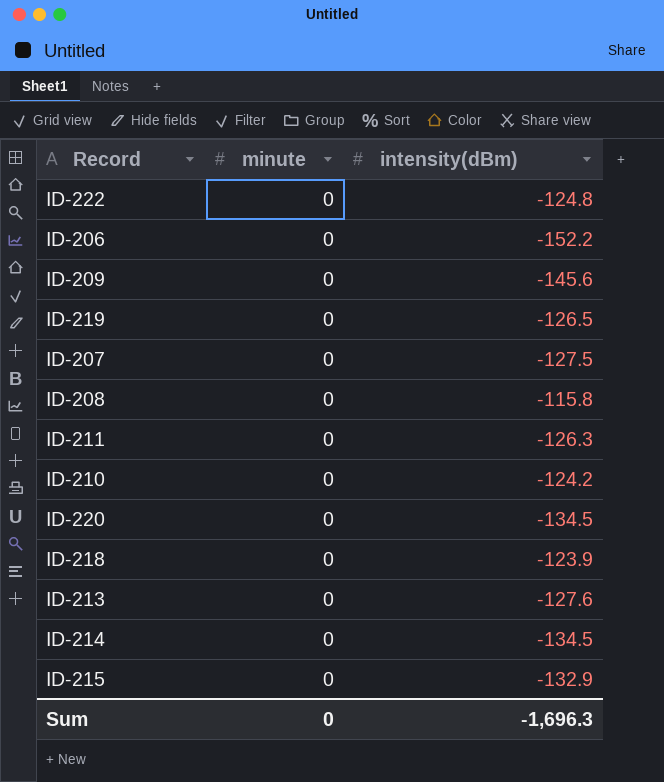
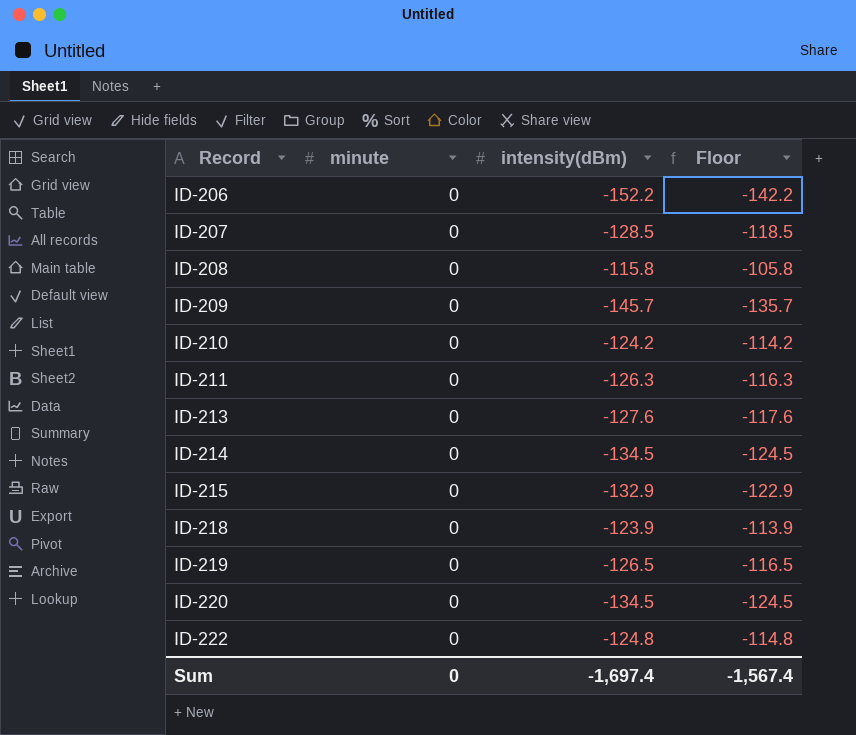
row order: none -> Record ascending
column Floor | formula: none -> [intensity(dBm)] + 10
ID-207 | intensity(dBm): -127.5 -> -128.5
ID-209 | intensity(dBm): -145.6 -> -145.7
Sum | intensity(dBm): -1,696.3 -> -1,697.4

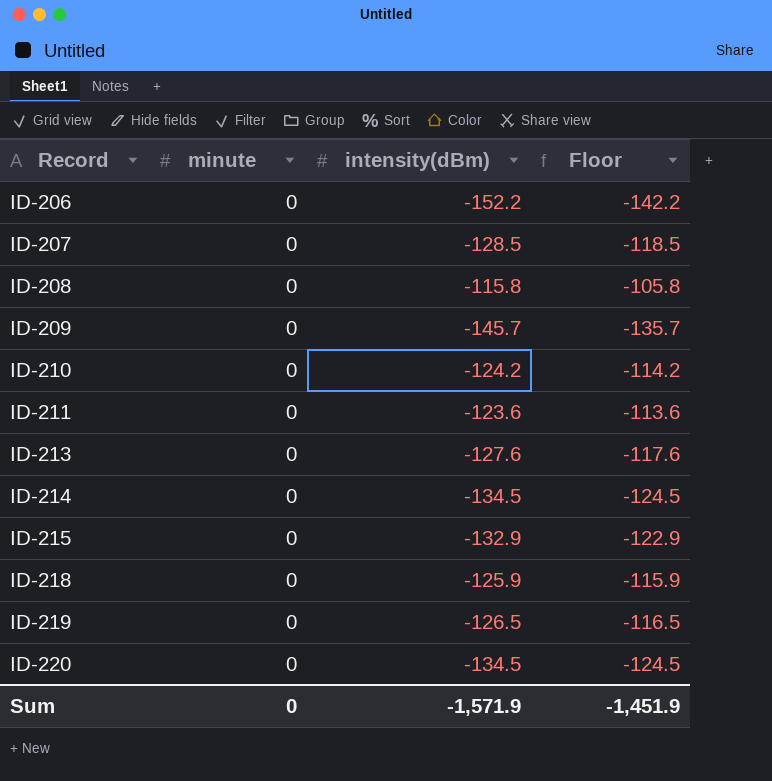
row ID-222: 0 | -124.8 | -114.8 -> none
ID-211 | intensity(dBm): -126.3 -> -123.6
ID-211 | Floor: -116.3 -> -113.6
ID-218 | intensity(dBm): -123.9 -> -125.9
ID-218 | Floor: -113.9 -> -115.9
Sum | intensity(dBm): -1,697.4 -> -1,571.9
Sum | Floor: -1,567.4 -> -1,451.9

